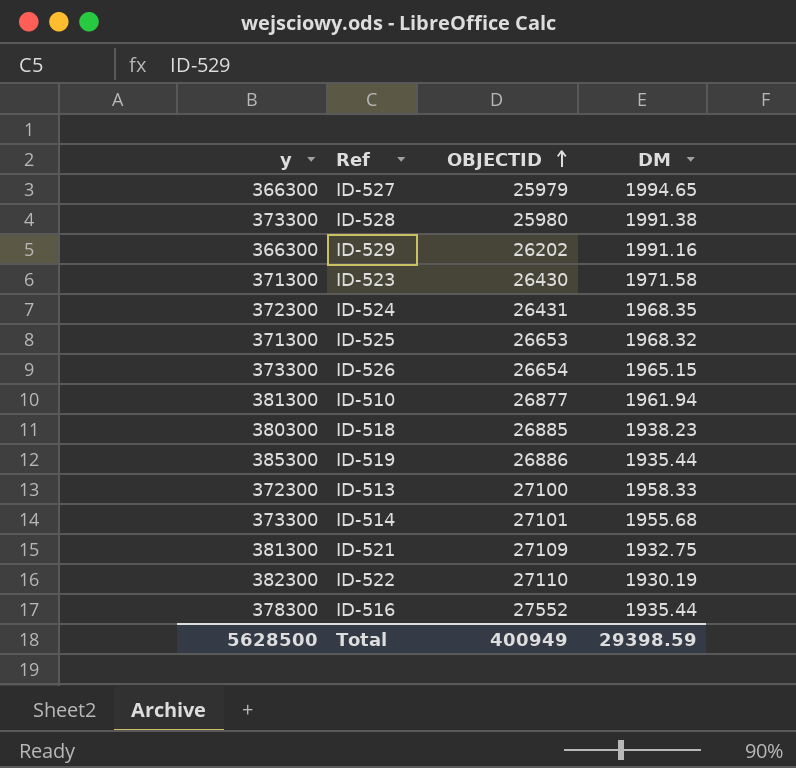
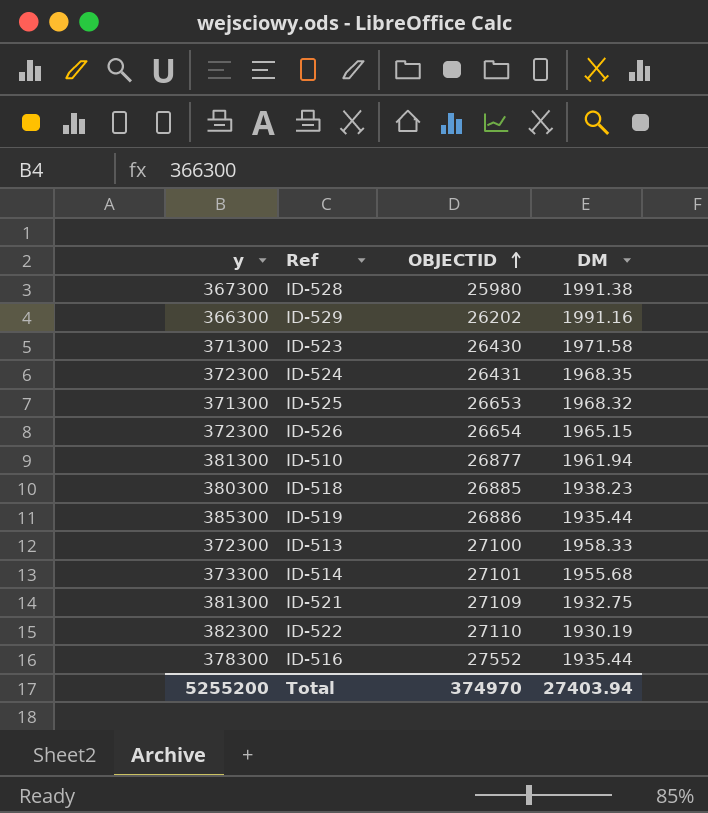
row ID-527: 366300 | 25979 | 1994.65 -> none
ID-528 | y: 373300 -> 367300
ID-526 | y: 373300 -> 372300
Total | y: 5628500 -> 5255200
Total | OBJECTID: 400949 -> 374970
Total | DM: 29398.59 -> 27403.94

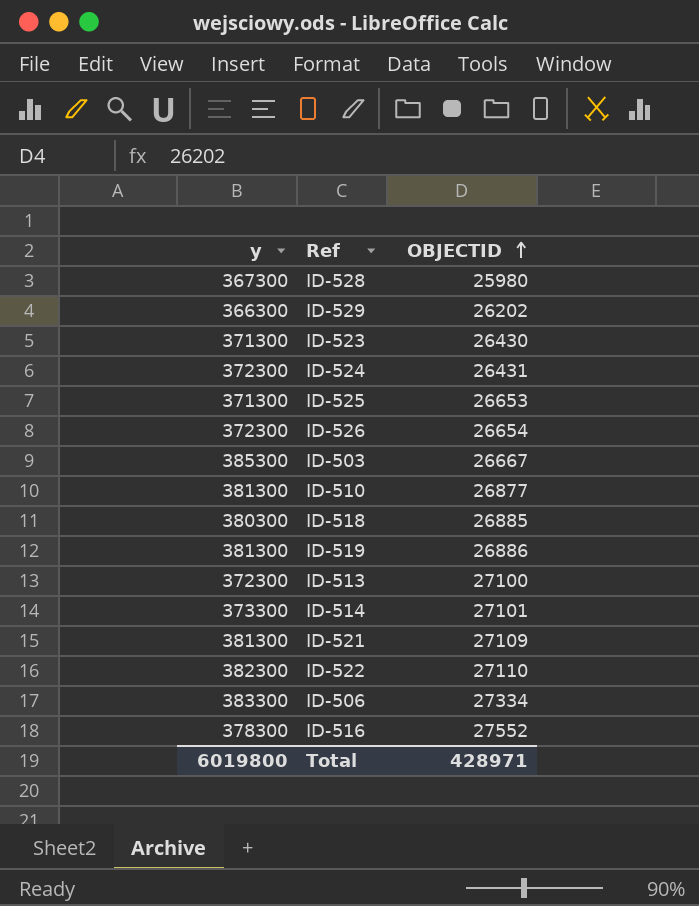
column DM | position: 4 -> none
row ID-503: none -> 385300 | 26667
ID-519 | y: 385300 -> 381300
row ID-506: none -> 383300 | 27334
Total | y: 5255200 -> 6019800
Total | OBJECTID: 374970 -> 428971

